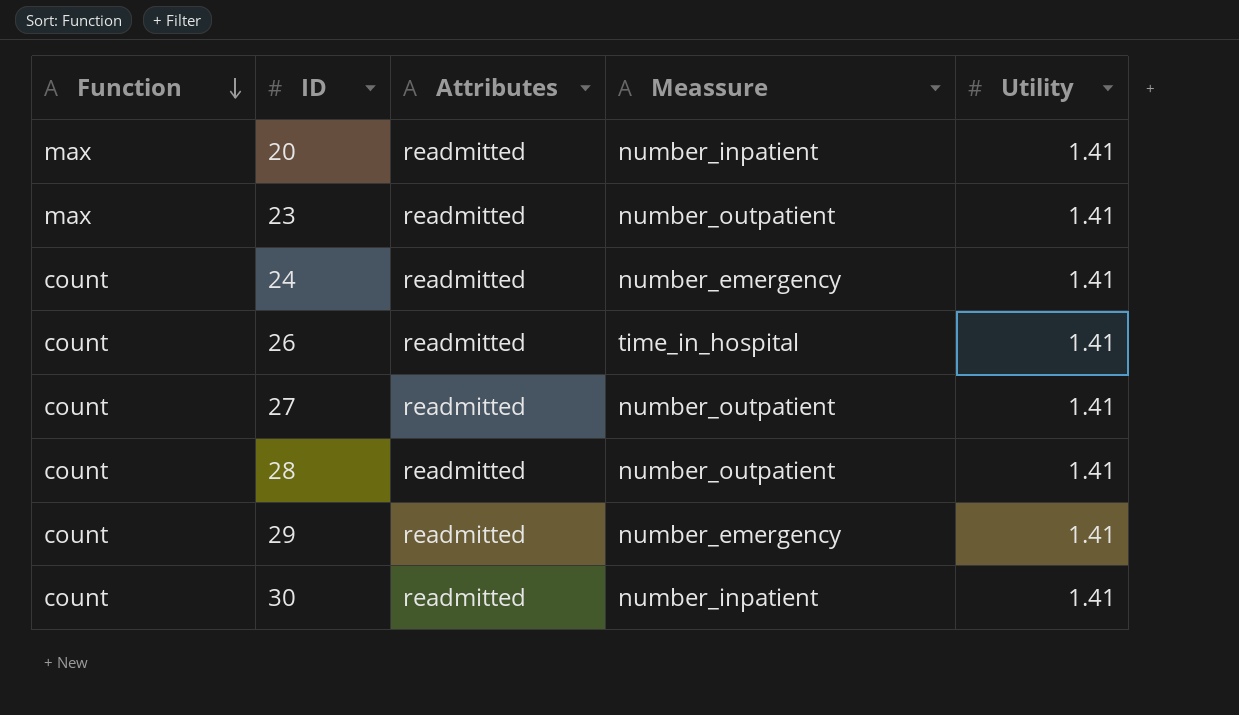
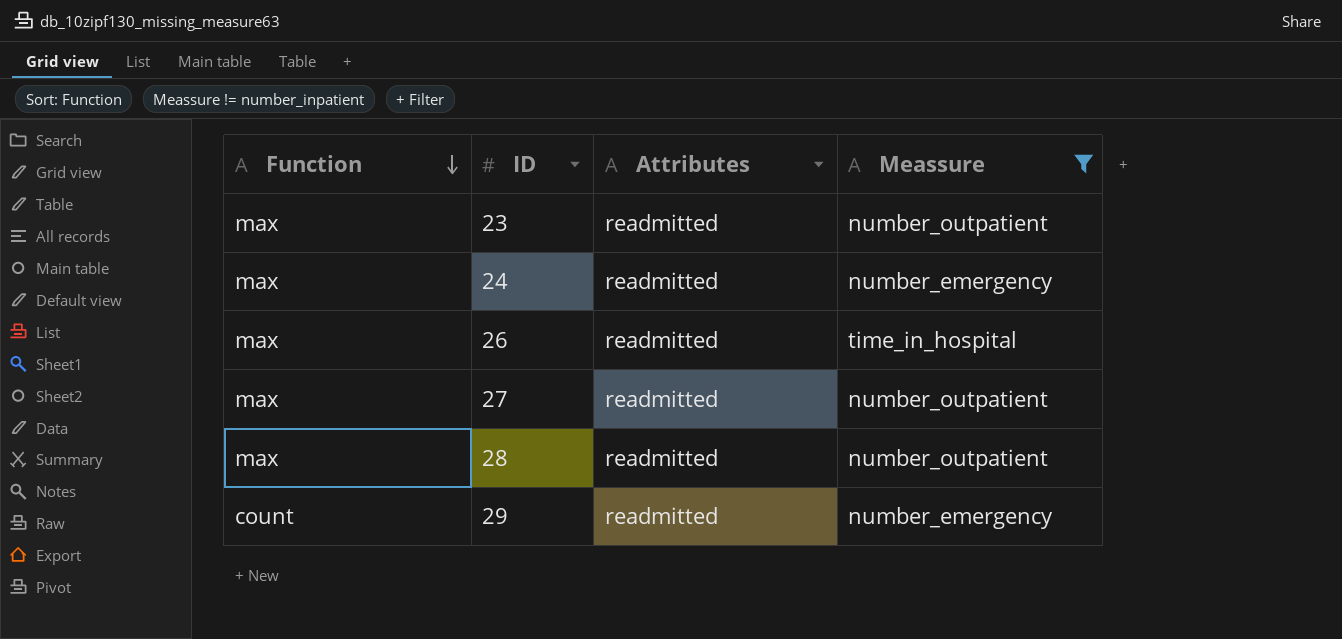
filter: none -> Meassure != number_inpatient
column Utility | position: 5 -> none
24 | Function: count -> max
26 | Function: count -> max
27 | Function: count -> max
28 | Function: count -> max

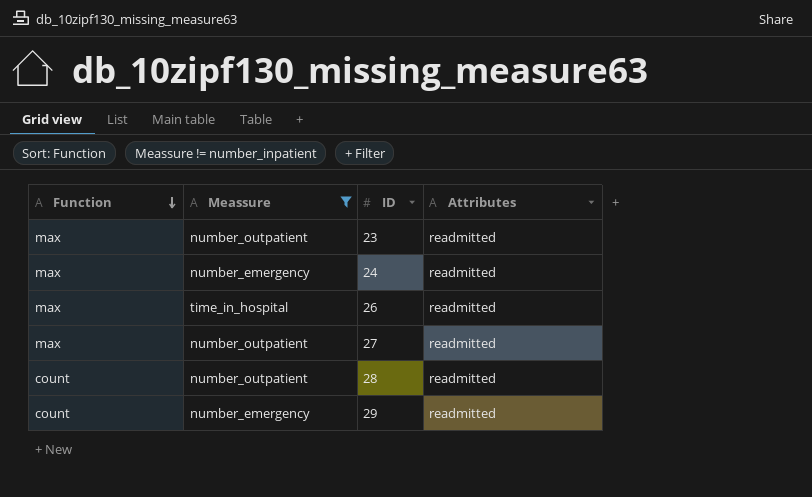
column Meassure | position: 4 -> 2
28 | Function: max -> count

